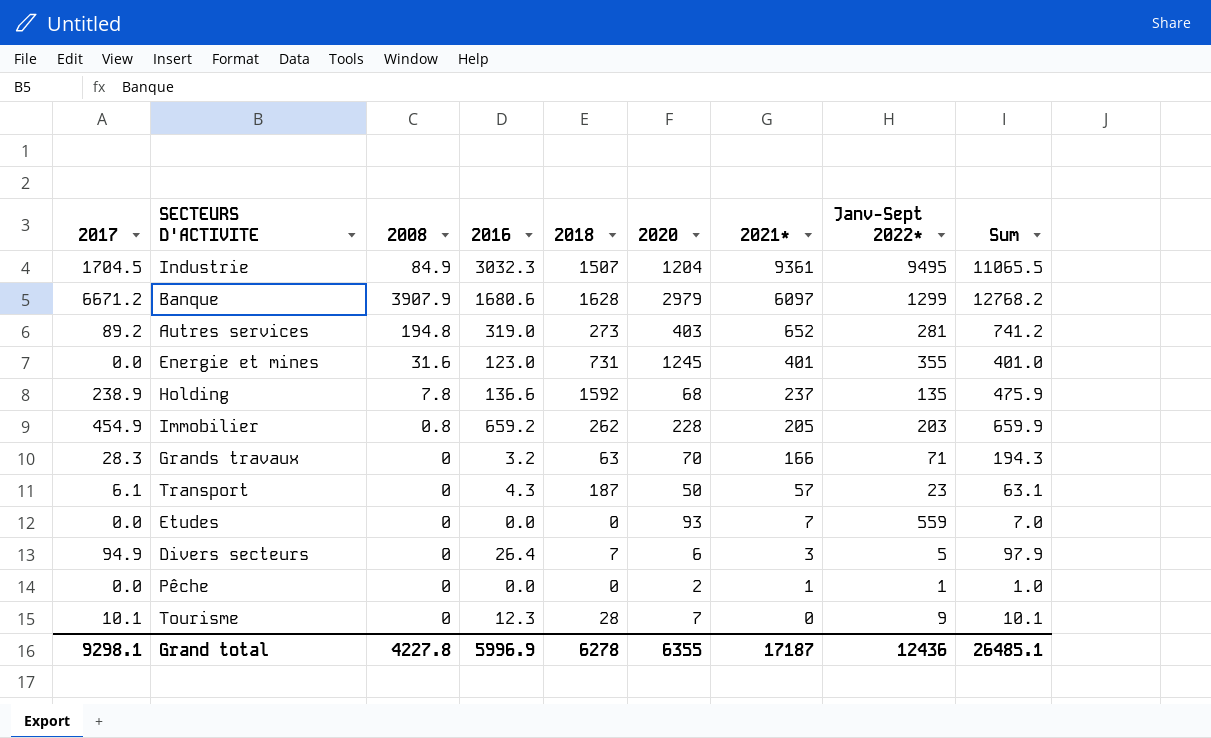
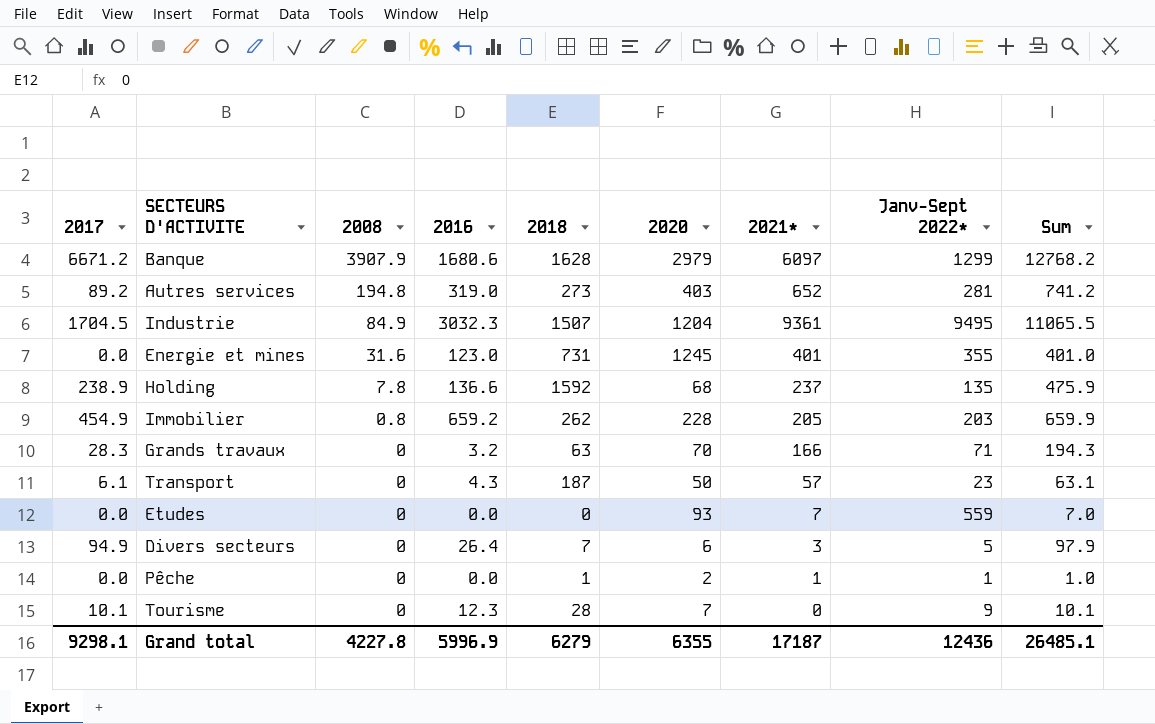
row order: 2021* descending -> 2008 descending
Pêche | 2018: 0 -> 1
Grand total | 2018: 6278 -> 6279

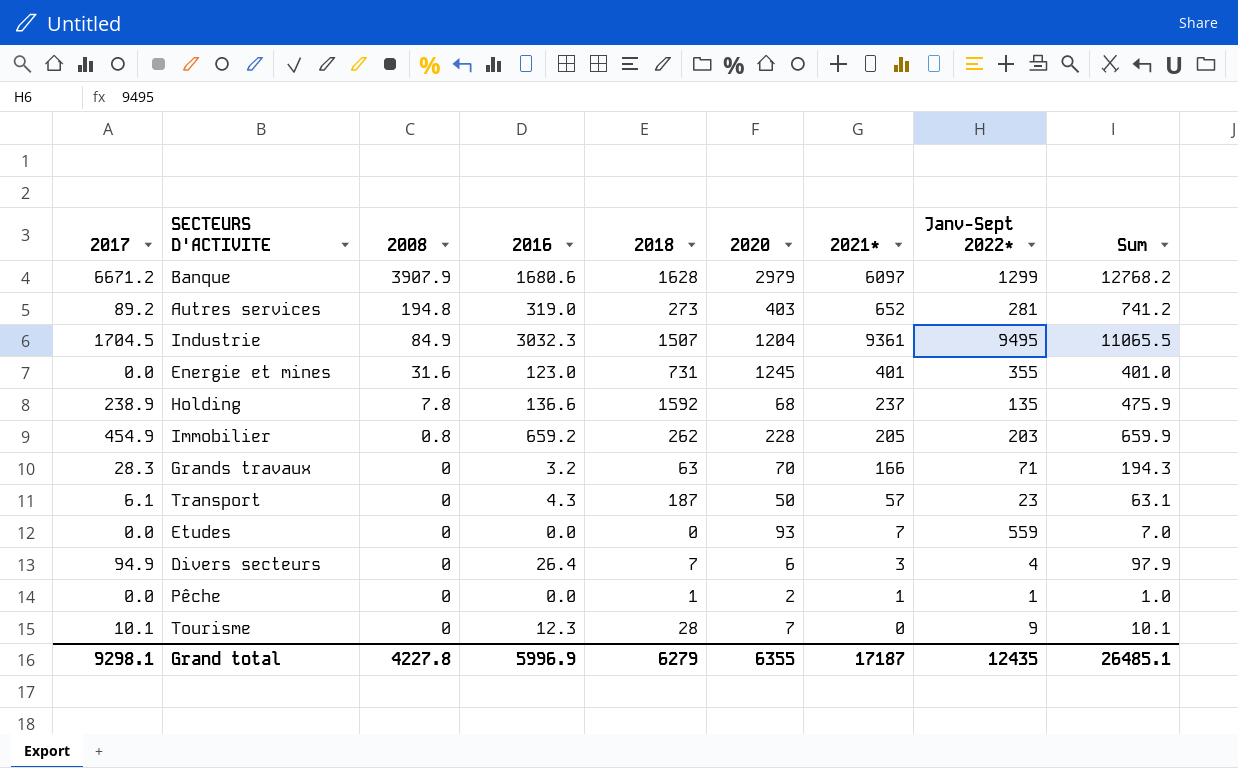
Divers secteurs | Janv-Sept 2022*: 5 -> 4
Grand total | Janv-Sept 2022*: 12436 -> 12435

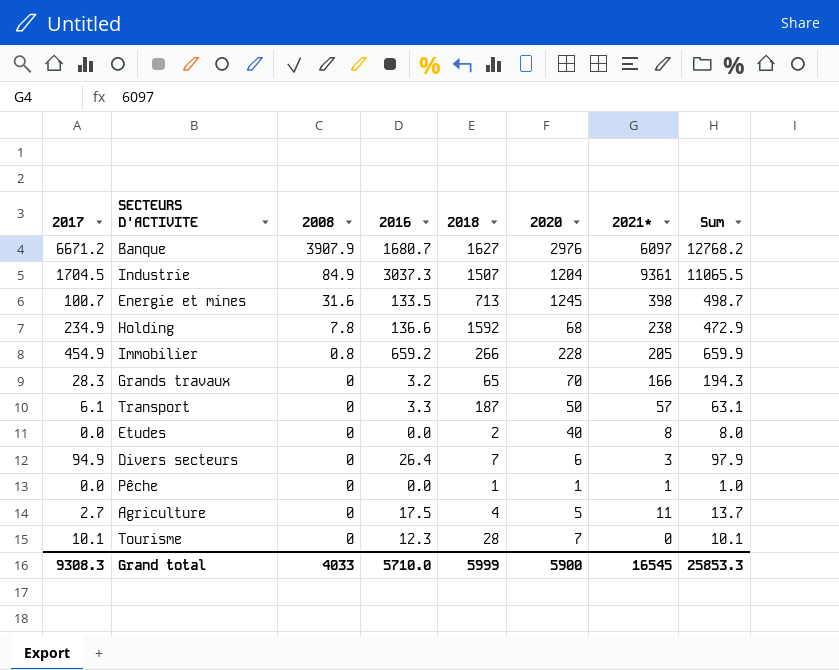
column Janv-Sept 2022* | position: 8 -> none
row Autres services: 89.2 | 194.8 | 319.0 | 273 | 403 | 652 | 281 | 741.2 -> none
Banque | 2016: 1680.6 -> 1680.7
Banque | 2018: 1628 -> 1627
Banque | 2020: 2979 -> 2976
Industrie | 2016: 3032.3 -> 3037.3
Energie et mines | 2017: 0.0 -> 100.7
Energie et mines | 2016: 123.0 -> 133.5
Energie et mines | 2018: 731 -> 713
Energie et mines | 2021*: 401 -> 398
Energie et mines | Sum: 401.0 -> 498.7
Holding | 2017: 238.9 -> 234.9
Holding | 2021*: 237 -> 238
Holding | Sum: 475.9 -> 472.9
Immobilier | 2018: 262 -> 266
Grands travaux | 2018: 63 -> 65
Transport | 2016: 4.3 -> 3.3
Etudes | 2018: 0 -> 2
Etudes | 2020: 93 -> 40
Etudes | 2021*: 7 -> 8
Etudes | Sum: 7.0 -> 8.0
Pêche | 2020: 2 -> 1
row Agriculture: none -> 2.7 | 0 | 17.5 | 4 | 5 | 11 | 13.7
Grand total | 2017: 9298.1 -> 9308.3
Grand total | 2008: 4227.8 -> 4033
Grand total | 2016: 5996.9 -> 5710.0
Grand total | 2018: 6279 -> 5999
Grand total | 2020: 6355 -> 5900
Grand total | 2021*: 17187 -> 16545
Grand total | Sum: 26485.1 -> 25853.3

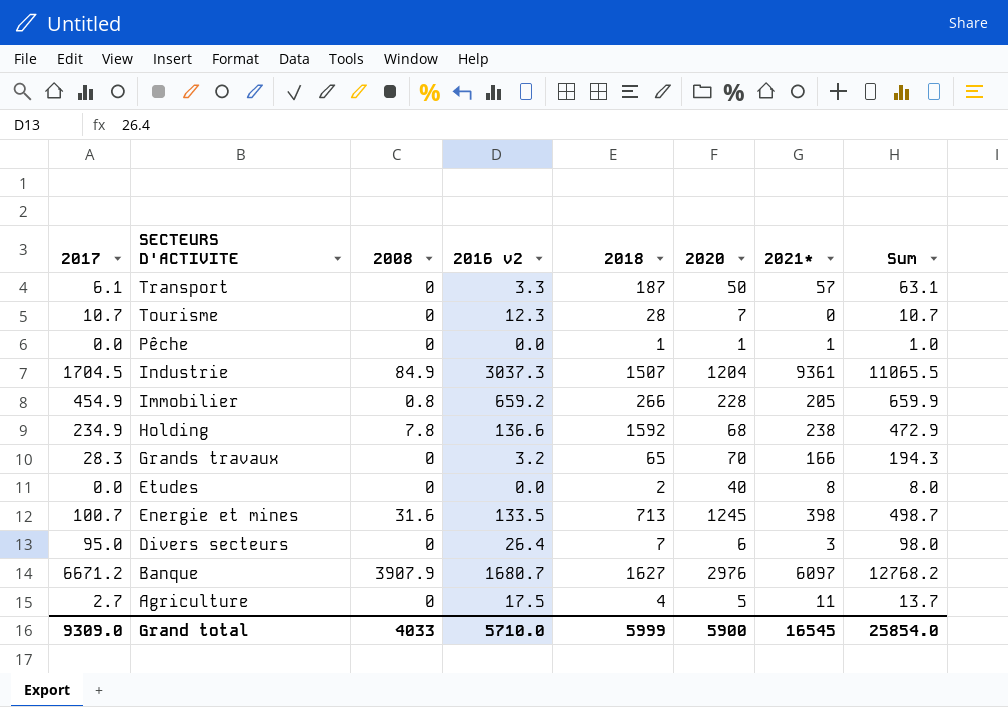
row order: 2008 descending -> SECTEURS D'ACTIVITE descending
column name: 2016 -> 2016 v2
Tourisme | 2017: 10.1 -> 10.7
Tourisme | Sum: 10.1 -> 10.7
Divers secteurs | 2017: 94.9 -> 95.0
Divers secteurs | Sum: 97.9 -> 98.0
Grand total | 2017: 9308.3 -> 9309.0
Grand total | Sum: 25853.3 -> 25854.0

